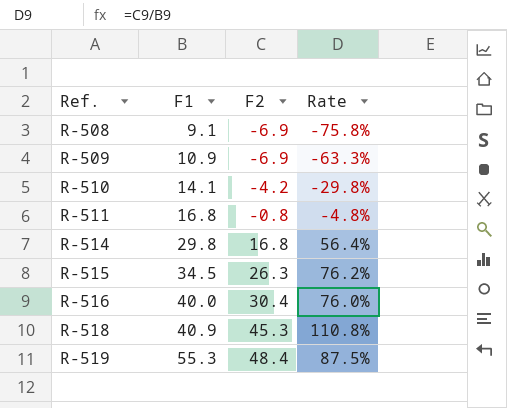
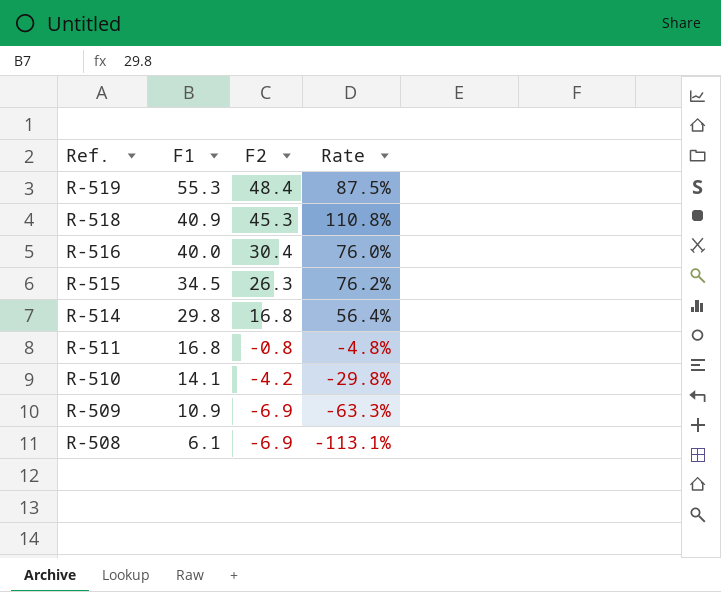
row order: Ref. ascending -> Ref. descending
R-508 | F1: 9.1 -> 6.1
R-508 | Rate: -75.8% -> -113.1%

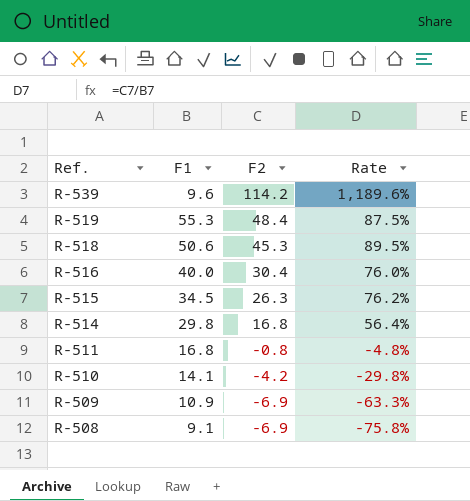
row R-539: none -> 9.6 | 114.2 | 1,189.6%
R-518 | F1: 40.9 -> 50.6
R-518 | Rate: 110.8% -> 89.5%
R-508 | F1: 6.1 -> 9.1
R-508 | Rate: -113.1% -> -75.8%

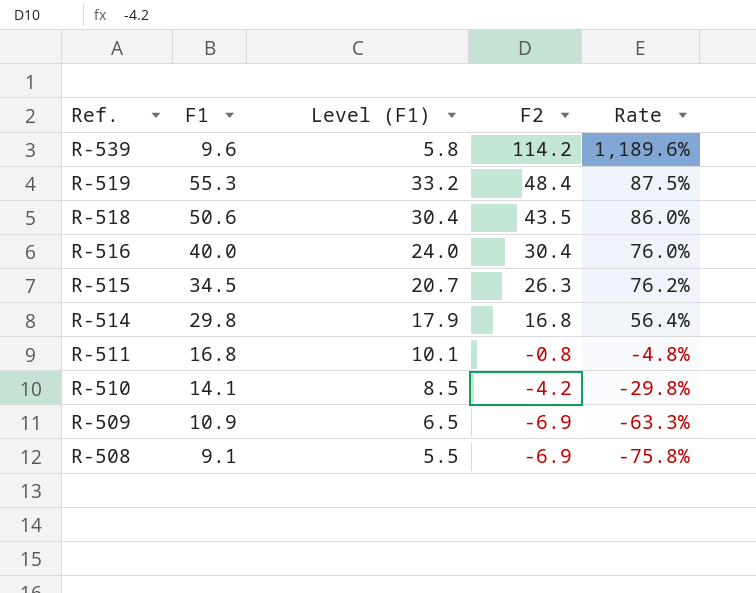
column Level (F1) | formula: none -> [F1] * 0.6
R-518 | F2: 45.3 -> 43.5
R-518 | Rate: 89.5% -> 86.0%

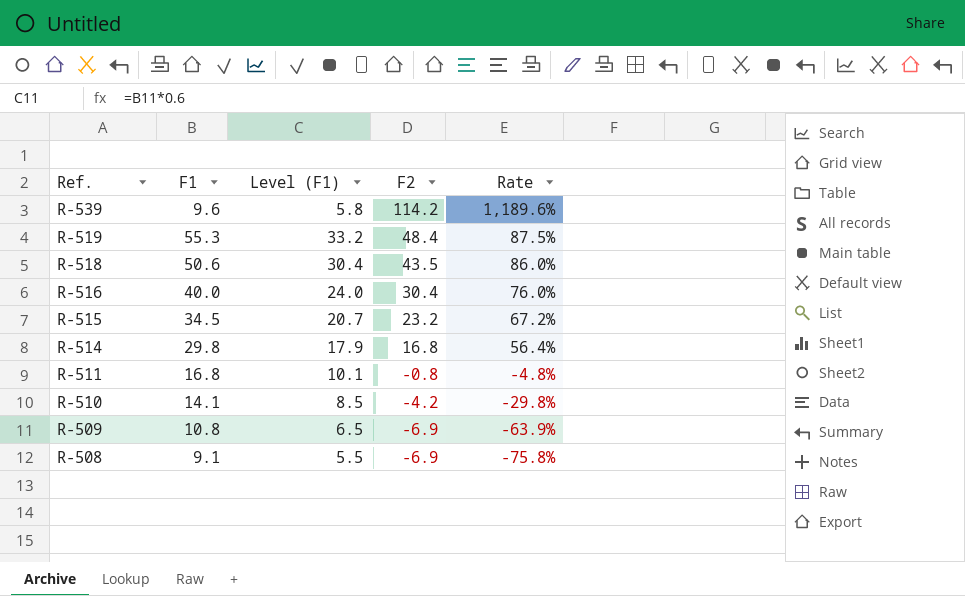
R-515 | F2: 26.3 -> 23.2
R-515 | Rate: 76.2% -> 67.2%
R-509 | F1: 10.9 -> 10.8
R-509 | Rate: -63.3% -> -63.9%

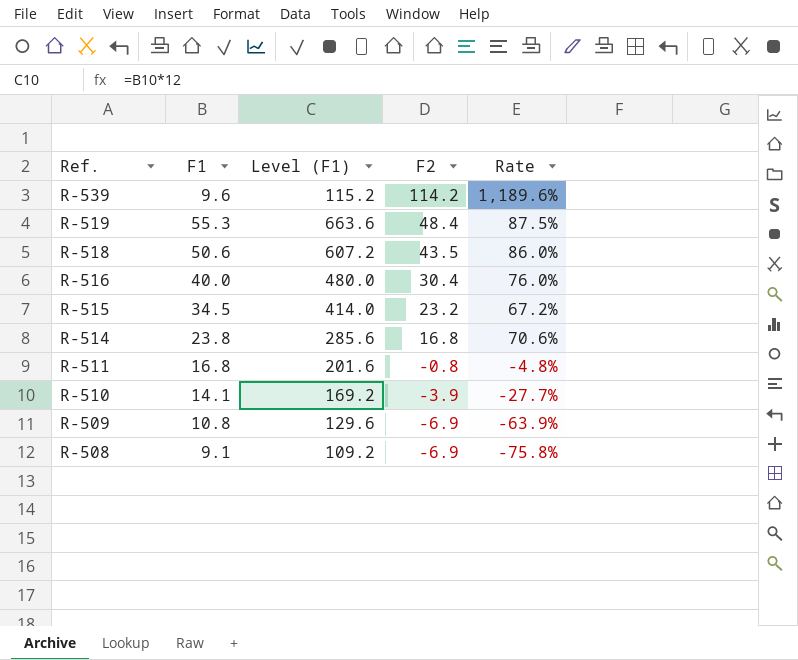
column Level (F1) | formula: [F1] * 0.6 -> [F1] * 12
R-514 | F1: 29.8 -> 23.8
R-514 | Rate: 56.4% -> 70.6%
R-510 | F2: -4.2 -> -3.9
R-510 | Rate: -29.8% -> -27.7%

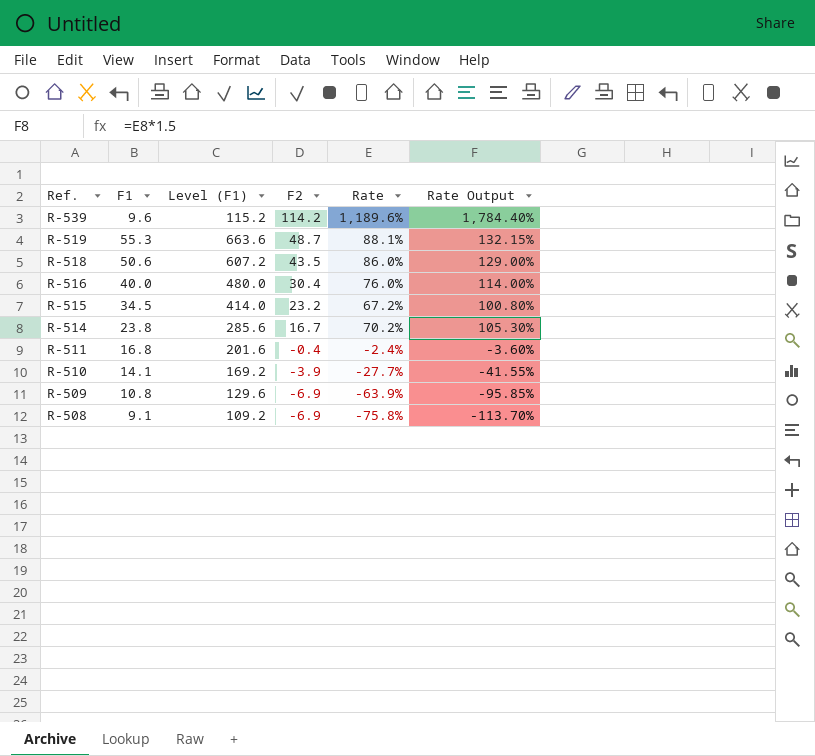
column Rate Output | formula: none -> [Rate] * 1.5
R-519 | F2: 48.4 -> 48.7
R-519 | Rate: 87.5% -> 88.1%
R-514 | F2: 16.8 -> 16.7
R-514 | Rate: 70.6% -> 70.2%
R-511 | F2: -0.8 -> -0.4
R-511 | Rate: -4.8% -> -2.4%

